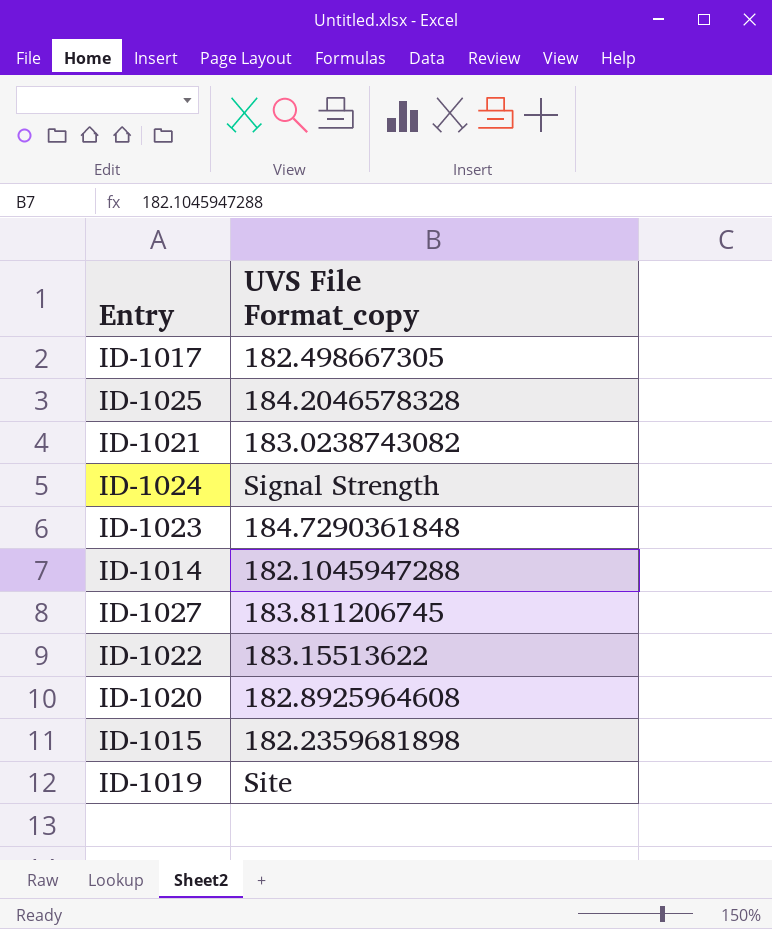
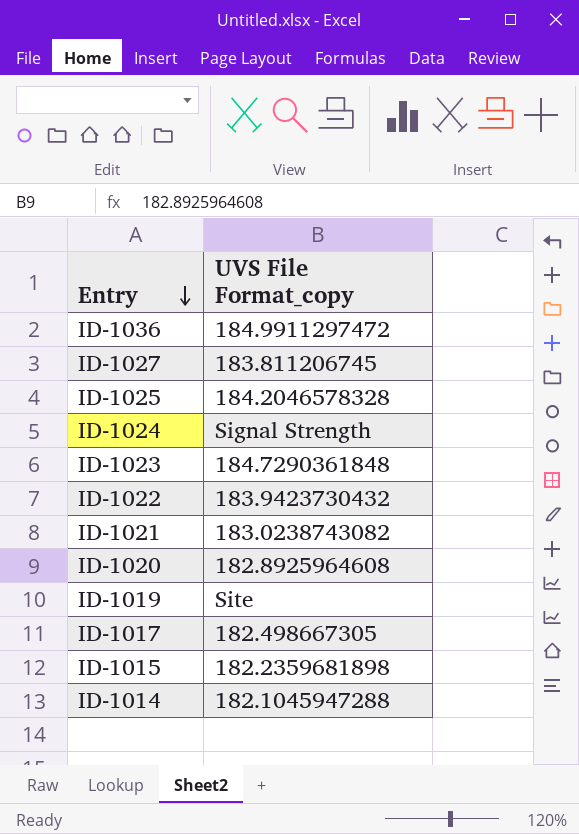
row order: none -> Entry descending
row ID-1036: none -> 184.9911297472
ID-1022 | UVS File Format_copy: 183.15513622 -> 183.9423730432

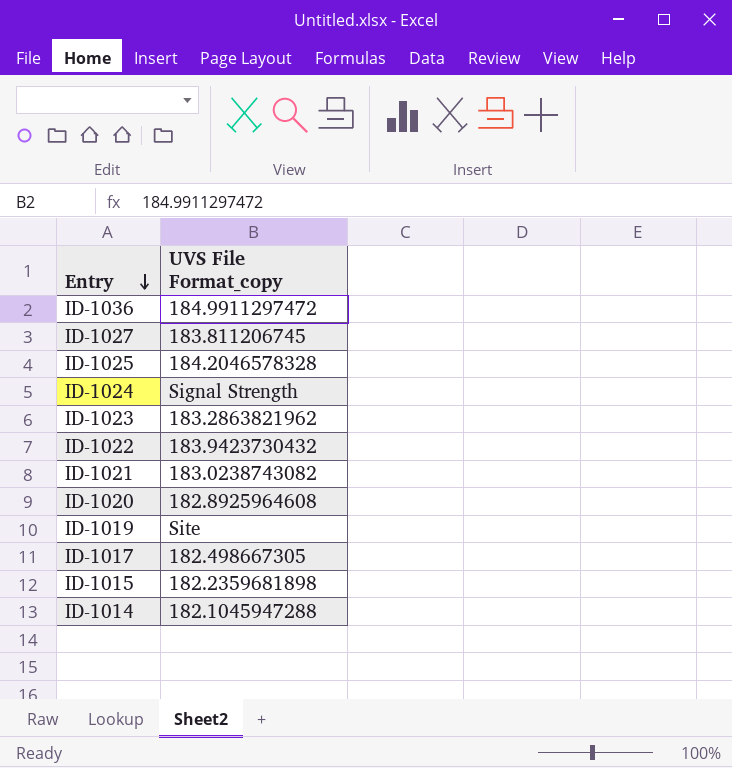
ID-1023 | UVS File Format_copy: 184.7290361848 -> 183.2863821962

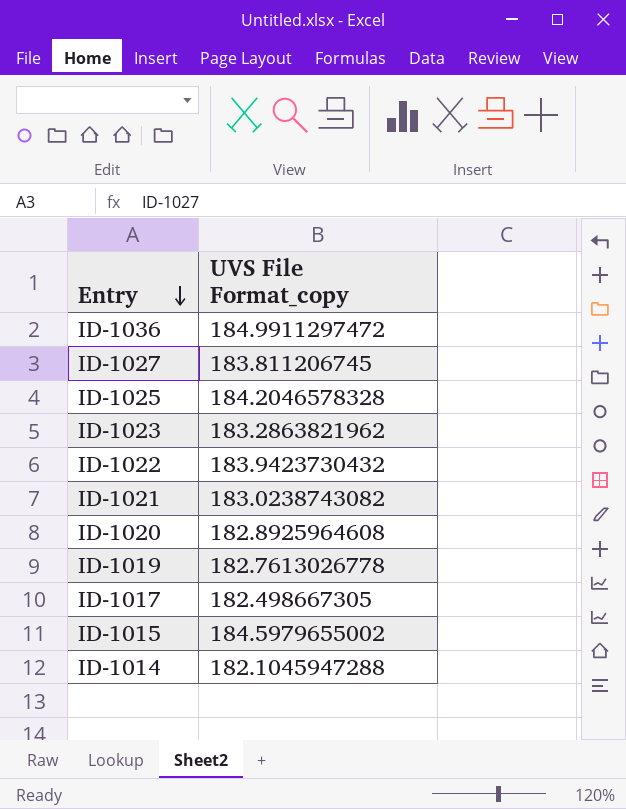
row ID-1024: Signal Strength -> none
ID-1019 | UVS File Format_copy: Site -> 182.7613026778
ID-1015 | UVS File Format_copy: 182.2359681898 -> 184.5979655002

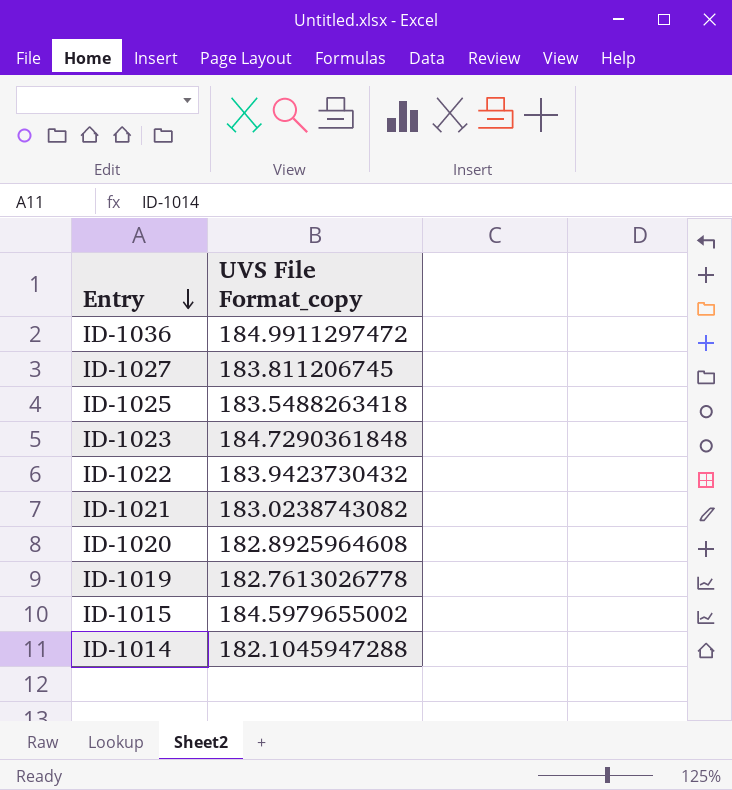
row ID-1017: 182.498667305 -> none
ID-1025 | UVS File Format_copy: 184.2046578328 -> 183.5488263418
ID-1023 | UVS File Format_copy: 183.2863821962 -> 184.7290361848

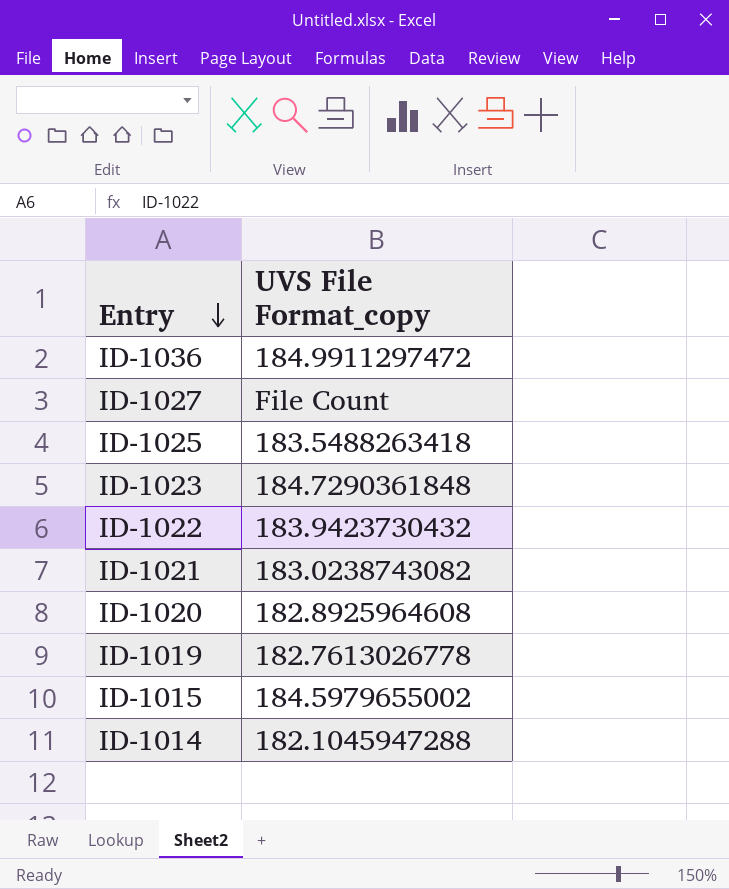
ID-1027 | UVS File Format_copy: 183.811206745 -> File Count

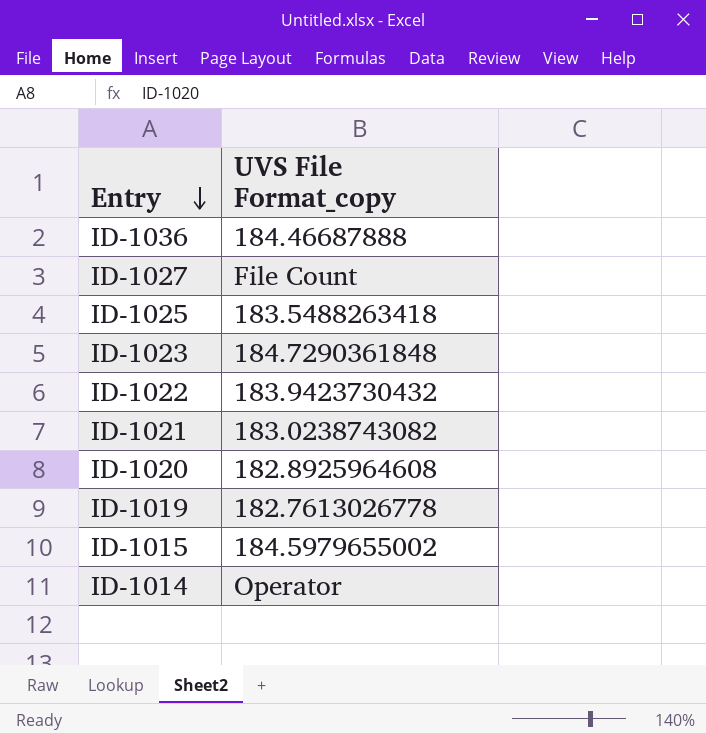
ID-1036 | UVS File Format_copy: 184.9911297472 -> 184.46687888
ID-1014 | UVS File Format_copy: 182.1045947288 -> Operator

